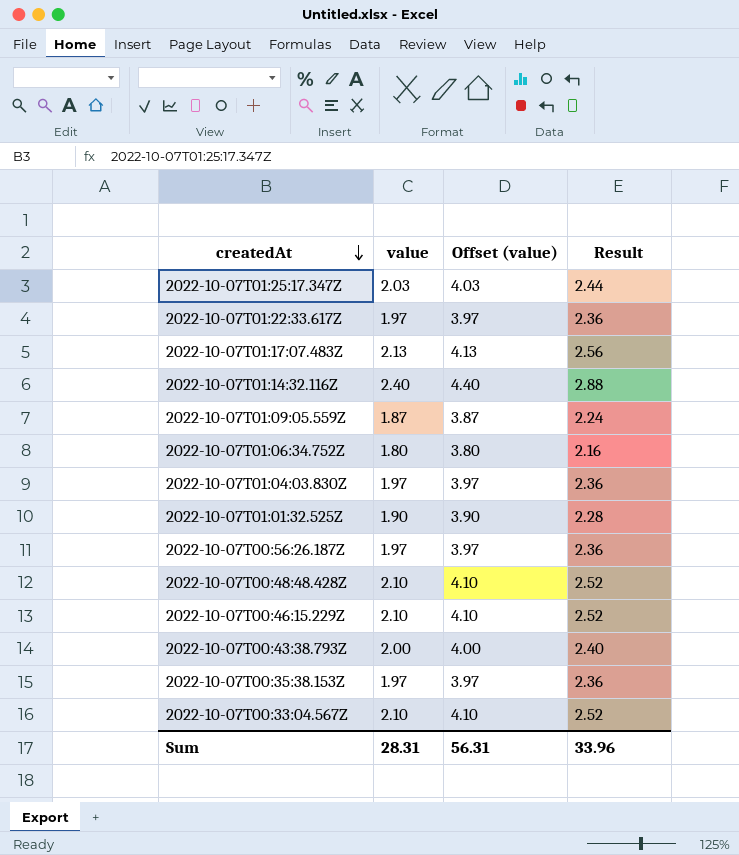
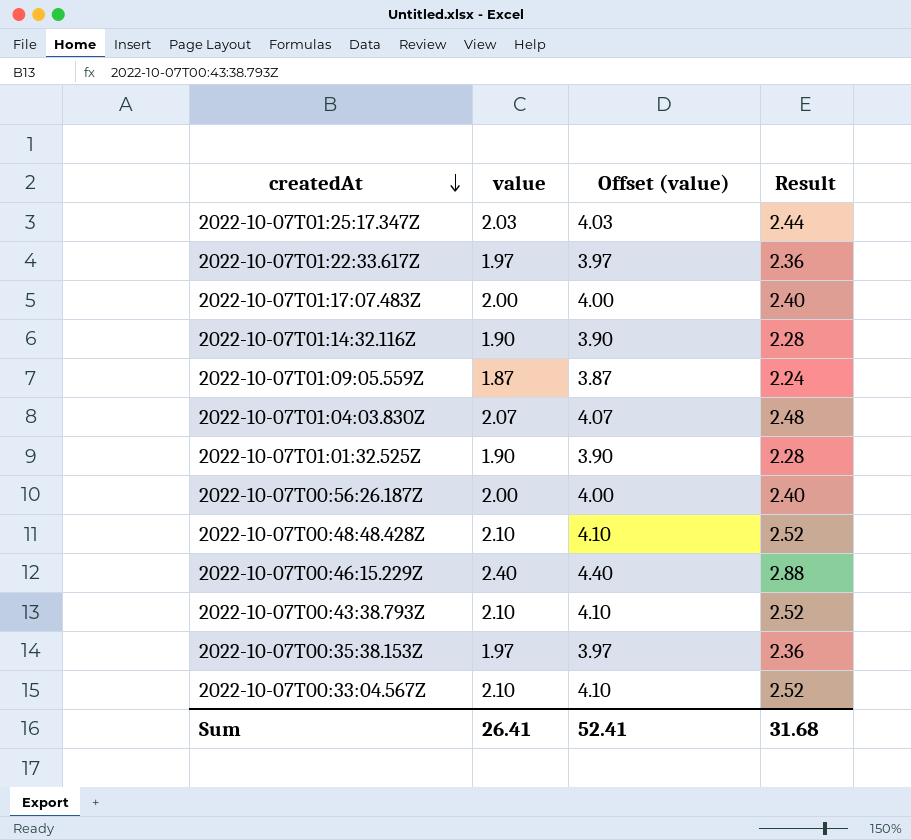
row 2022-10-07T01:06:34.752Z: 1.80 | 3.80 | 2.16 -> none
2022-10-07T01:17:07.483Z | value: 2.13 -> 2.00
2022-10-07T01:17:07.483Z | Offset (value): 4.13 -> 4.00
2022-10-07T01:17:07.483Z | Result: 2.56 -> 2.40
2022-10-07T01:14:32.116Z | value: 2.40 -> 1.90
2022-10-07T01:14:32.116Z | Offset (value): 4.40 -> 3.90
2022-10-07T01:14:32.116Z | Result: 2.88 -> 2.28
2022-10-07T01:04:03.830Z | value: 1.97 -> 2.07
2022-10-07T01:04:03.830Z | Offset (value): 3.97 -> 4.07
2022-10-07T01:04:03.830Z | Result: 2.36 -> 2.48
2022-10-07T00:56:26.187Z | value: 1.97 -> 2.00
2022-10-07T00:56:26.187Z | Offset (value): 3.97 -> 4.00
2022-10-07T00:56:26.187Z | Result: 2.36 -> 2.40
2022-10-07T00:46:15.229Z | value: 2.10 -> 2.40
2022-10-07T00:46:15.229Z | Offset (value): 4.10 -> 4.40
2022-10-07T00:46:15.229Z | Result: 2.52 -> 2.88
2022-10-07T00:43:38.793Z | value: 2.00 -> 2.10
2022-10-07T00:43:38.793Z | Offset (value): 4.00 -> 4.10
2022-10-07T00:43:38.793Z | Result: 2.40 -> 2.52
Sum | value: 28.31 -> 26.41
Sum | Offset (value): 56.31 -> 52.41
Sum | Result: 33.96 -> 31.68

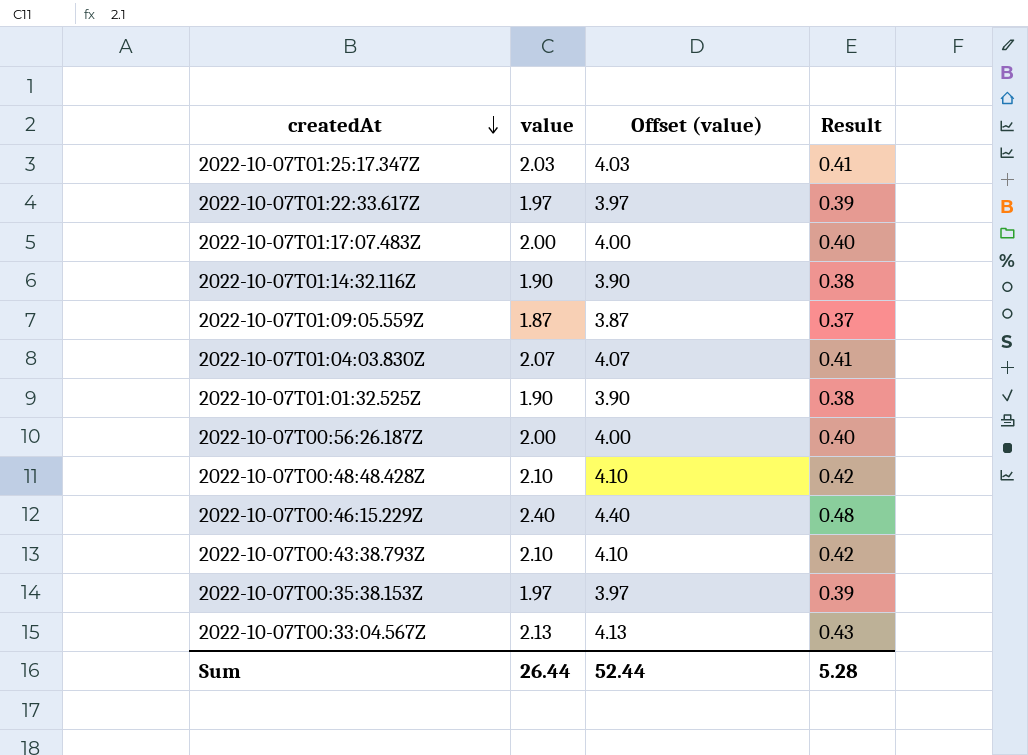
column Result | formula: [value] * 1.2 -> [value] * 0.2
2022-10-07T00:33:04.567Z | value: 2.10 -> 2.13
2022-10-07T00:33:04.567Z | Offset (value): 4.10 -> 4.13
Sum | value: 26.41 -> 26.44
Sum | Offset (value): 52.41 -> 52.44
Sum | Result: 31.68 -> 5.28

